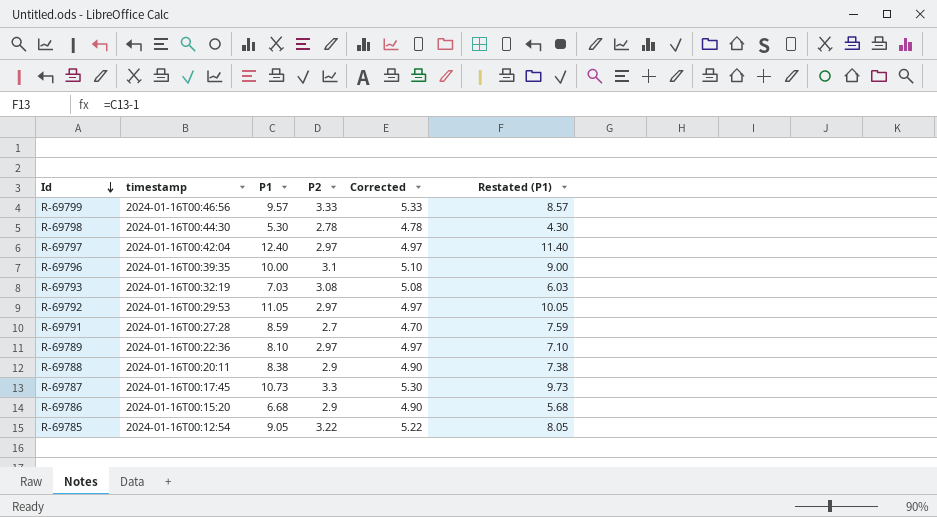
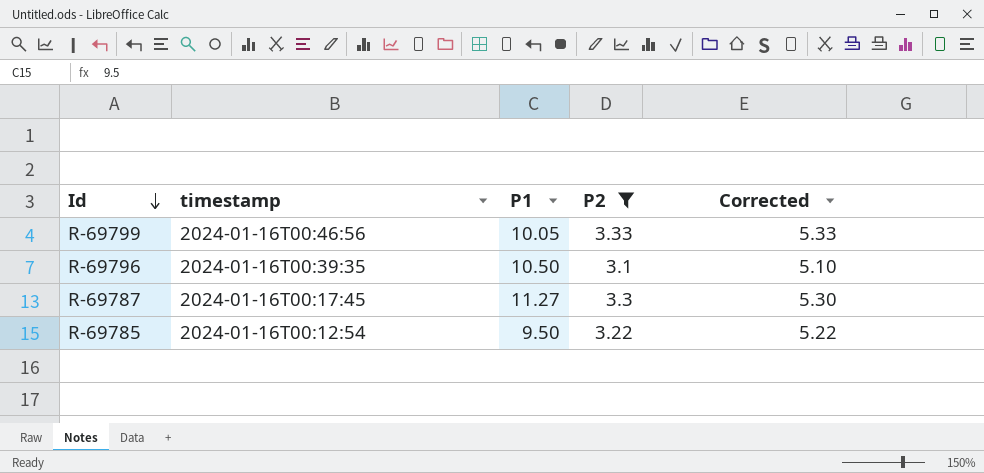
filter: none -> P2 >= 3.1
column Restated (P1) | formula: [P1] - 1 -> none
R-69799 | P1: 9.57 -> 10.05
R-69796 | P1: 10.00 -> 10.50
R-69787 | P1: 10.73 -> 11.27
R-69785 | P1: 9.05 -> 9.50

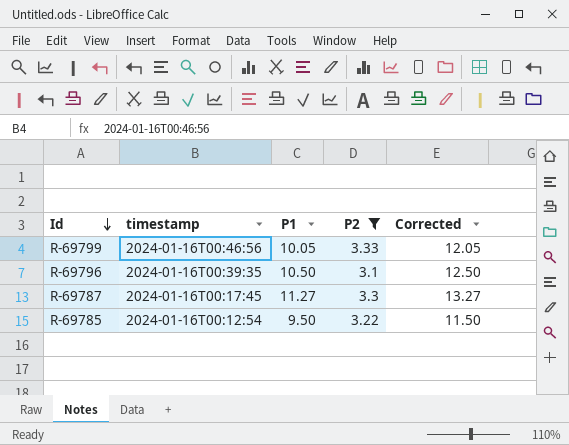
column Corrected | formula: [P2] + 2 -> [P1] + 2

